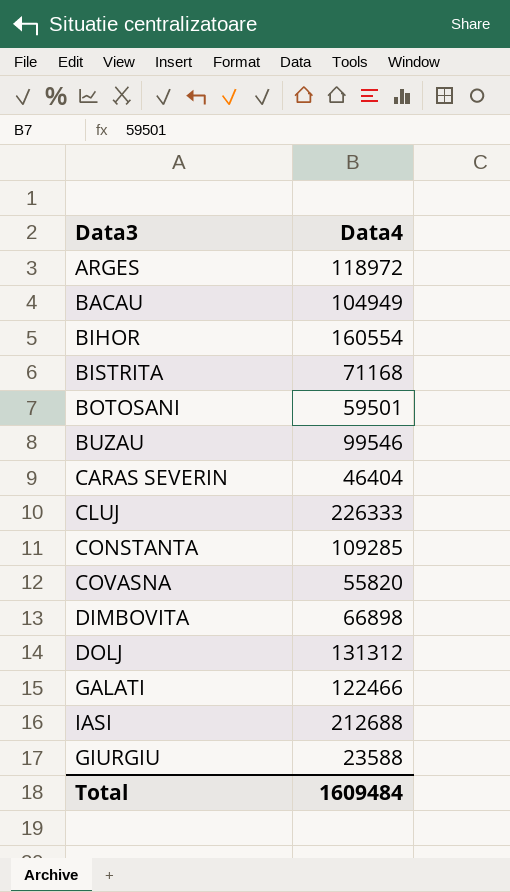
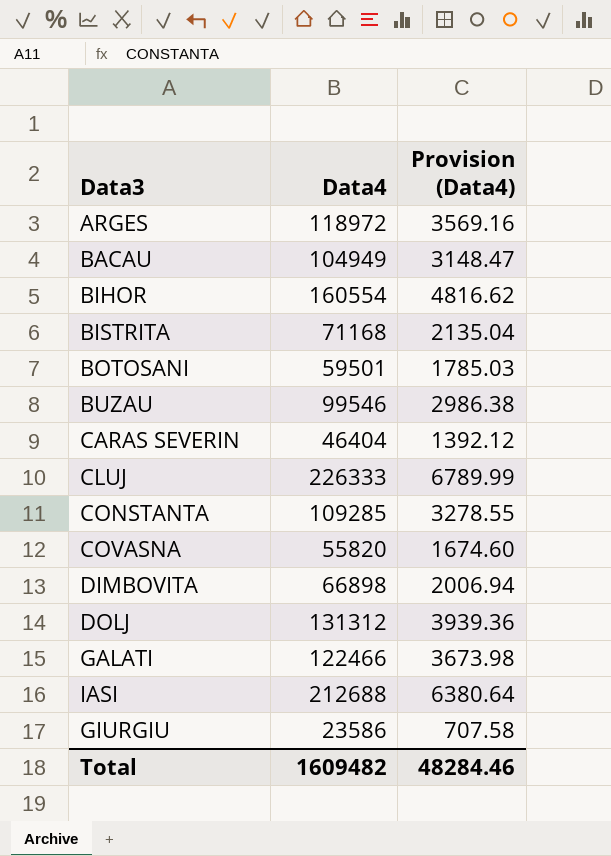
column Provision (Data4) | formula: none -> [Data4] * 0.03
GIURGIU | Data4: 23588 -> 23586
Total | Data4: 1609484 -> 1609482

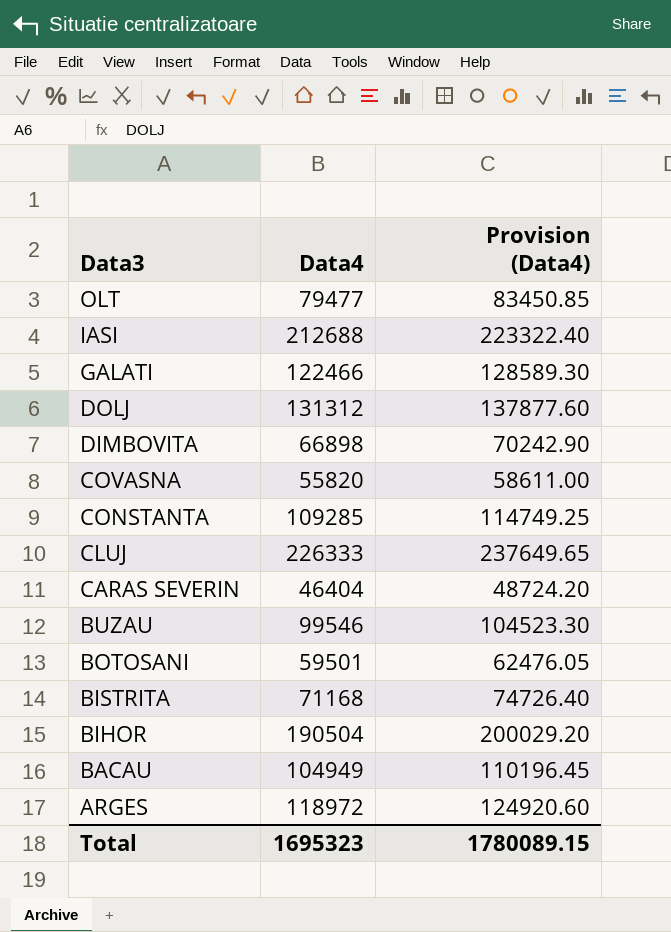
row order: none -> Data3 descending
column Provision (Data4) | formula: [Data4] * 0.03 -> [Data4] * 1.05
row GIURGIU: 23586 | 707.58 -> none
row OLT: none -> 79477 | 83450.85
BIHOR | Data4: 160554 -> 190504
Total | Data4: 1609482 -> 1695323
Total | Provision (Data4): 48284.46 -> 1780089.15

